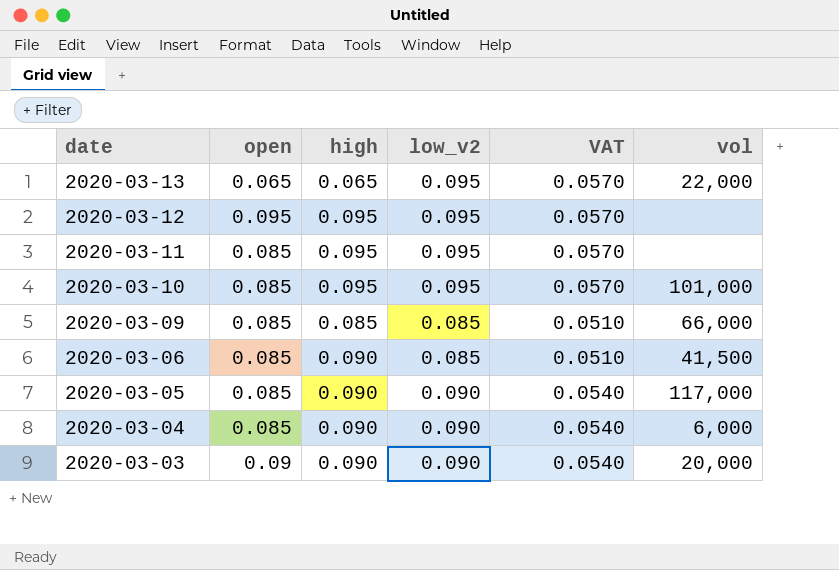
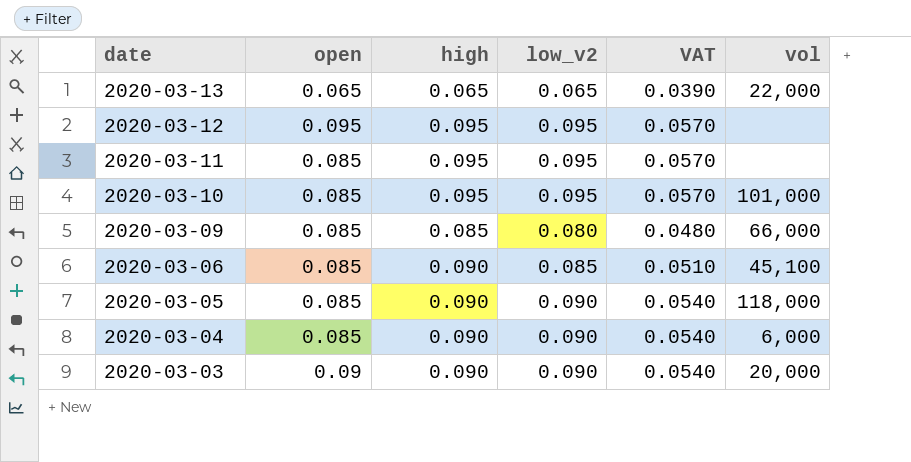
2020-03-13 | low_v2: 0.095 -> 0.065
2020-03-13 | VAT: 0.0570 -> 0.0390
2020-03-09 | low_v2: 0.085 -> 0.080
2020-03-09 | VAT: 0.0510 -> 0.0480
2020-03-06 | vol: 41,500 -> 45,100
2020-03-05 | vol: 117,000 -> 118,000

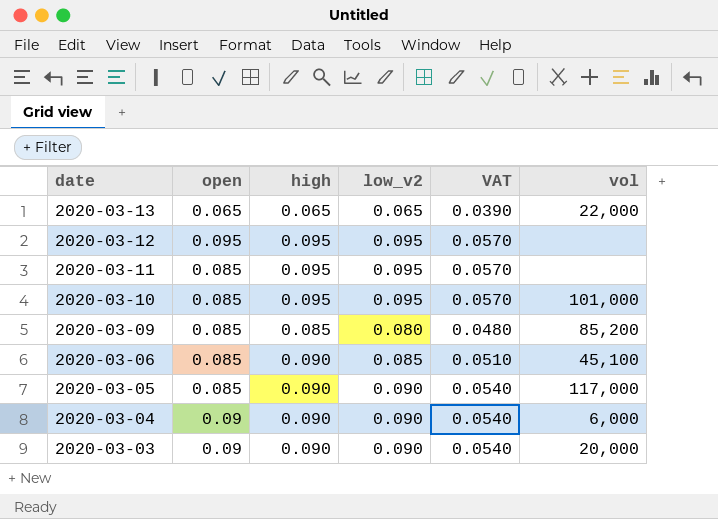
2020-03-09 | vol: 66,000 -> 85,200
2020-03-05 | vol: 118,000 -> 117,000
2020-03-04 | open: 0.085 -> 0.09

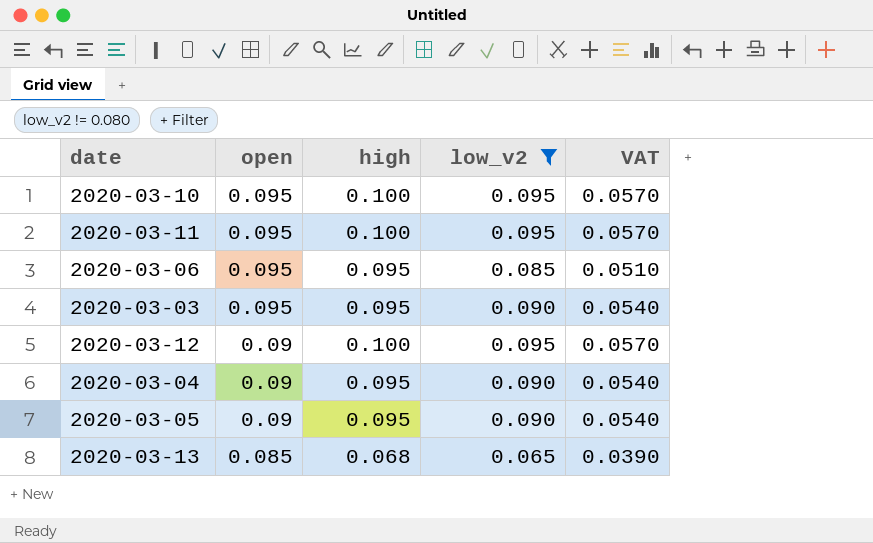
filter: none -> low_v2 != 0.080
row order: date descending -> open descending
column vol | position: 6 -> none
2020-03-10 | open: 0.085 -> 0.095
2020-03-10 | high: 0.095 -> 0.100
2020-03-11 | open: 0.085 -> 0.095
2020-03-11 | high: 0.095 -> 0.100
2020-03-06 | open: 0.085 -> 0.095
2020-03-06 | high: 0.090 -> 0.095
2020-03-03 | open: 0.09 -> 0.095
2020-03-03 | high: 0.090 -> 0.095
2020-03-12 | open: 0.095 -> 0.09
2020-03-12 | high: 0.095 -> 0.100
2020-03-04 | high: 0.090 -> 0.095
2020-03-05 | open: 0.085 -> 0.09
2020-03-05 | high: 0.090 -> 0.095
2020-03-13 | open: 0.065 -> 0.085
2020-03-13 | high: 0.065 -> 0.068

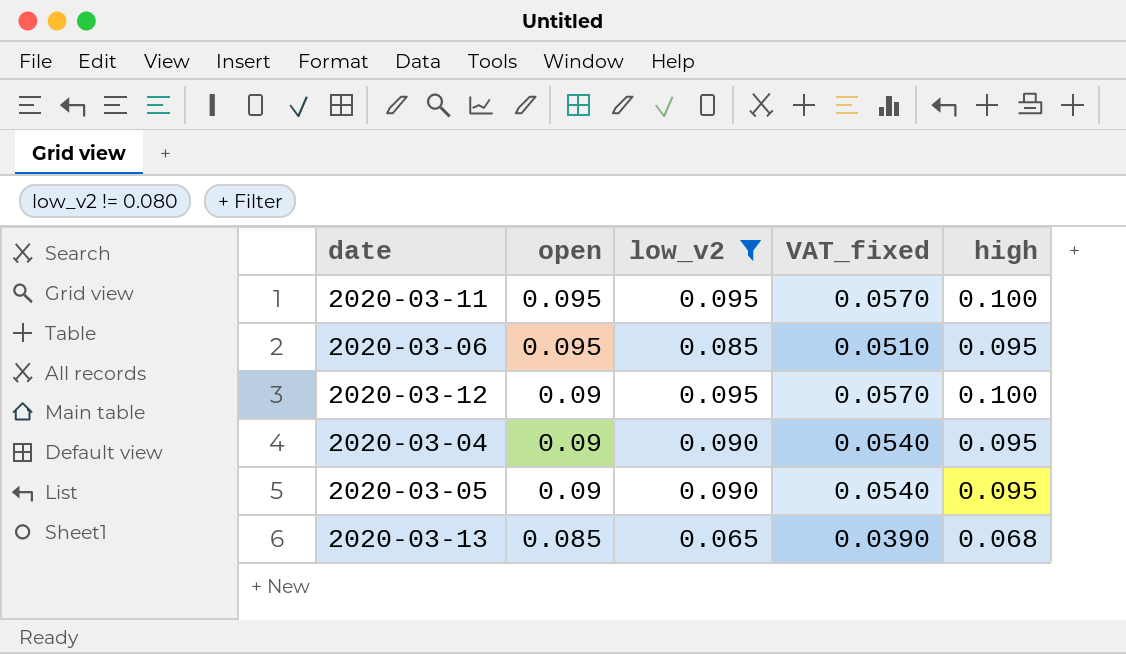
column name: VAT -> VAT_fixed
column high | position: 3 -> 5
row 2020-03-10: 0.095 | 0.100 | 0.095 | 0.0570 -> none
row 2020-03-03: 0.095 | 0.095 | 0.090 | 0.0540 -> none

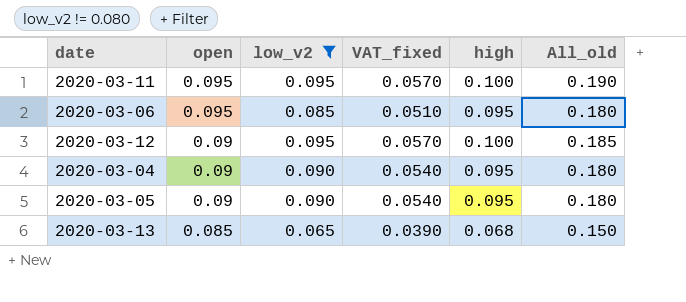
column All_old | formula: none -> [open] + [low_v2]

